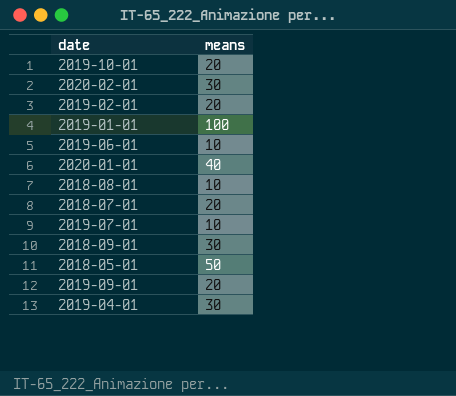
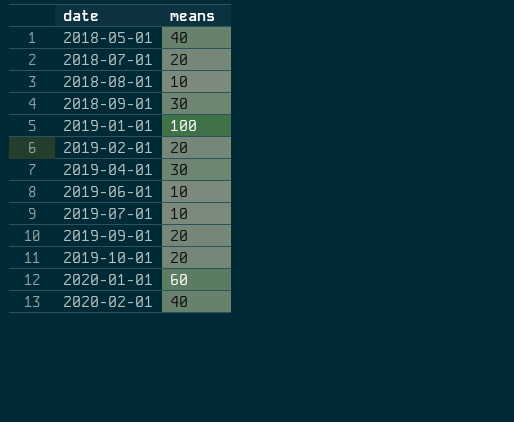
row order: none -> date ascending
2018-05-01 | means: 50 -> 40
2020-01-01 | means: 40 -> 60
2020-02-01 | means: 30 -> 40

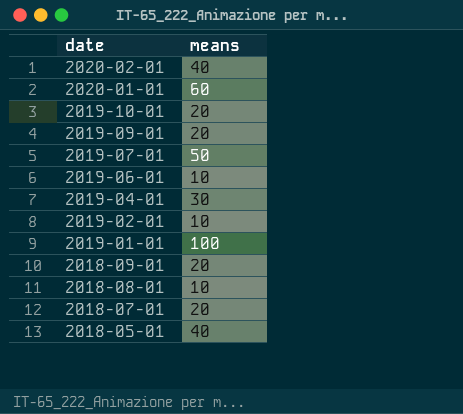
row order: date ascending -> date descending
2019-07-01 | means: 10 -> 50
2019-02-01 | means: 20 -> 10
2018-09-01 | means: 30 -> 20

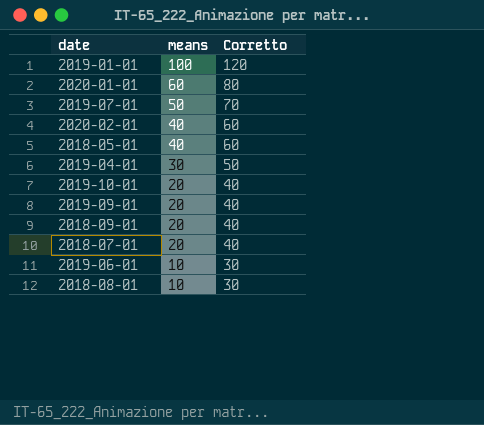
row order: date descending -> means descending
column Corretto | formula: none -> [means] + 20
row 2019-02-01: 10 -> none

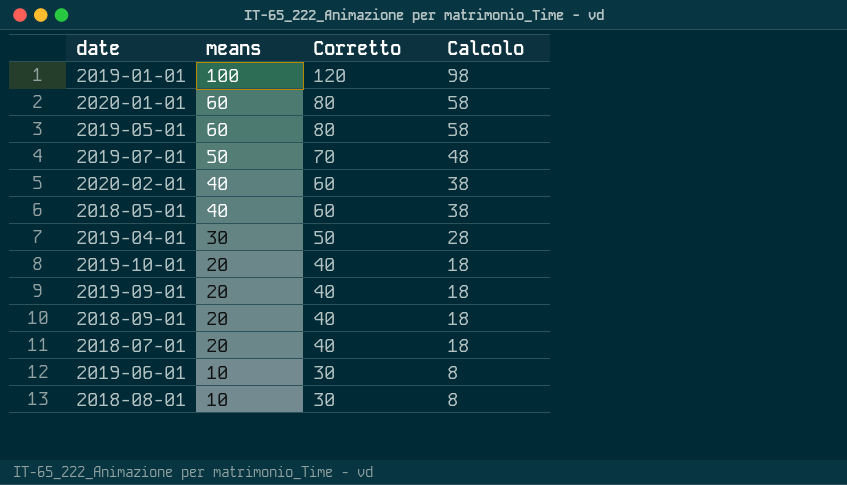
column Calcolo | formula: none -> [means] - 2
row 2019-05-01: none -> 60 | 80 | 58

